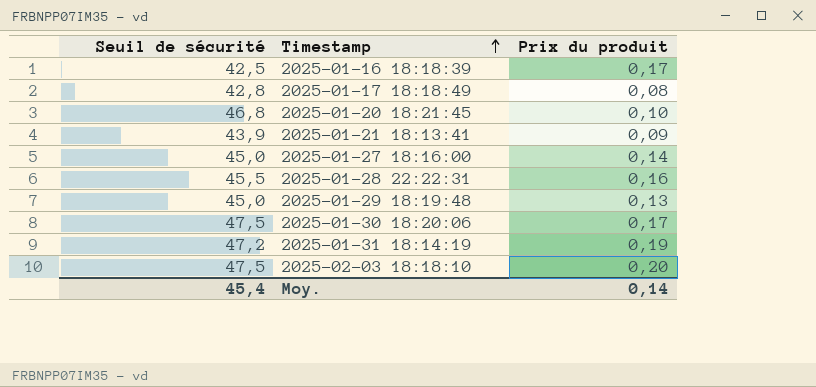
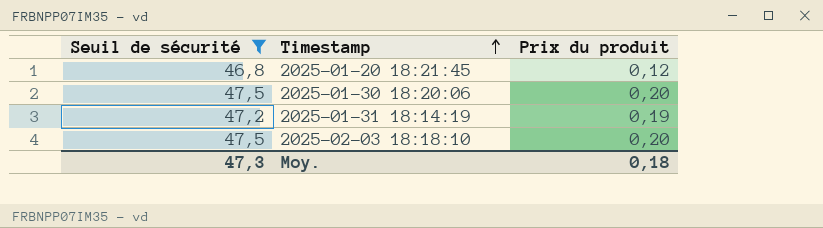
filter: none -> Seuil de sécurité >= 46,8
2025-01-20 18:21:45 | Prix du produit: 0,10 -> 0,12
2025-01-30 18:20:06 | Prix du produit: 0,17 -> 0,20
Moy. | Seuil de sécurité: 45,4 -> 47,3
Moy. | Prix du produit: 0,14 -> 0,18

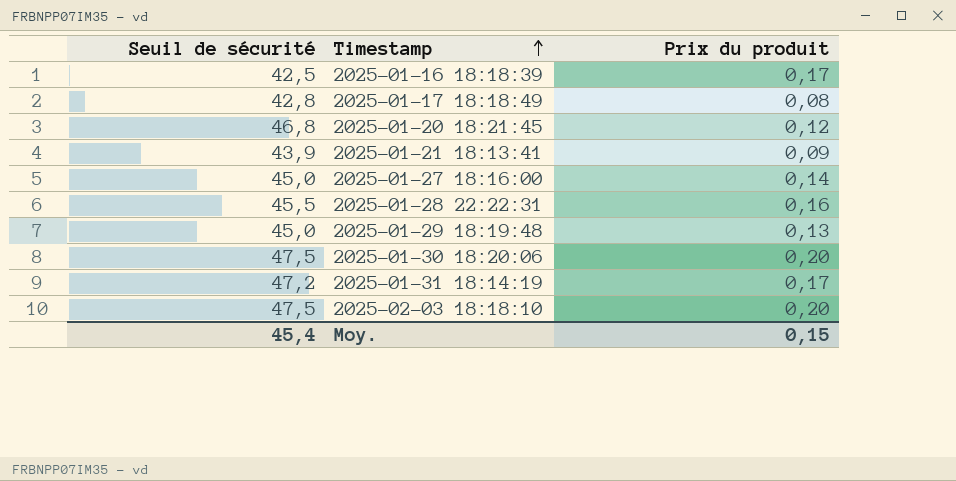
filter: Seuil de sécurité >= 46,8 -> none
2025-01-31 18:14:19 | Prix du produit: 0,19 -> 0,17
Moy. | Seuil de sécurité: 47,3 -> 45,4
Moy. | Prix du produit: 0,18 -> 0,15

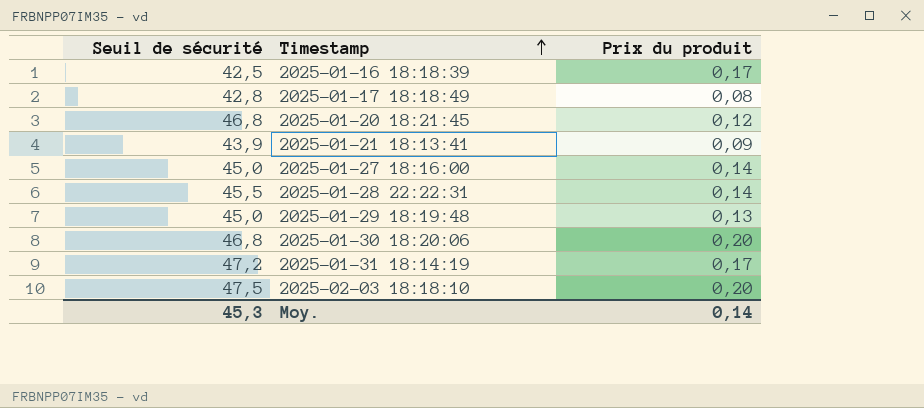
2025-01-28 22:22:31 | Prix du produit: 0,16 -> 0,14
2025-01-30 18:20:06 | Seuil de sécurité: 47,5 -> 46,8
Moy. | Seuil de sécurité: 45,4 -> 45,3
Moy. | Prix du produit: 0,15 -> 0,14

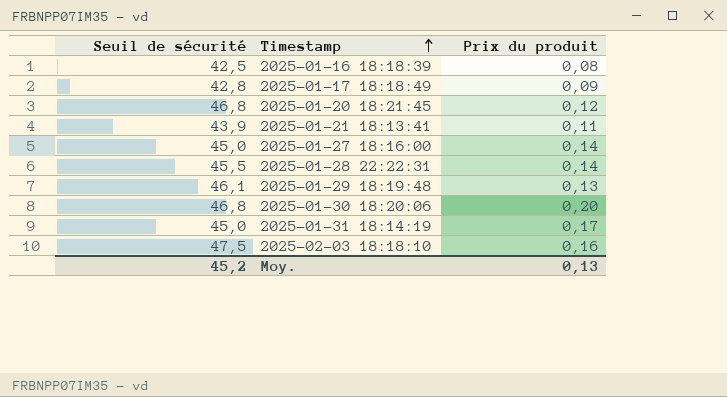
2025-01-16 18:18:39 | Prix du produit: 0,17 -> 0,08
2025-01-17 18:18:49 | Prix du produit: 0,08 -> 0,09
2025-01-21 18:13:41 | Prix du produit: 0,09 -> 0,11
2025-01-29 18:19:48 | Seuil de sécurité: 45,0 -> 46,1
2025-01-31 18:14:19 | Seuil de sécurité: 47,2 -> 45,0
2025-02-03 18:18:10 | Prix du produit: 0,20 -> 0,16
Moy. | Seuil de sécurité: 45,3 -> 45,2
Moy. | Prix du produit: 0,14 -> 0,13

